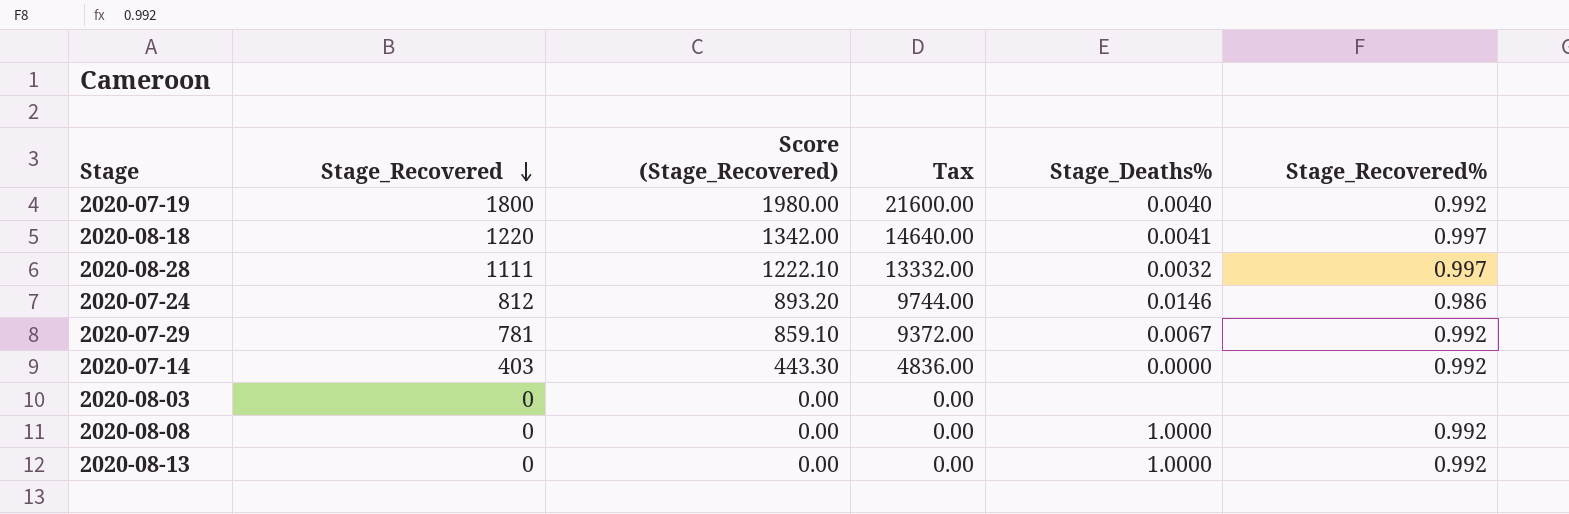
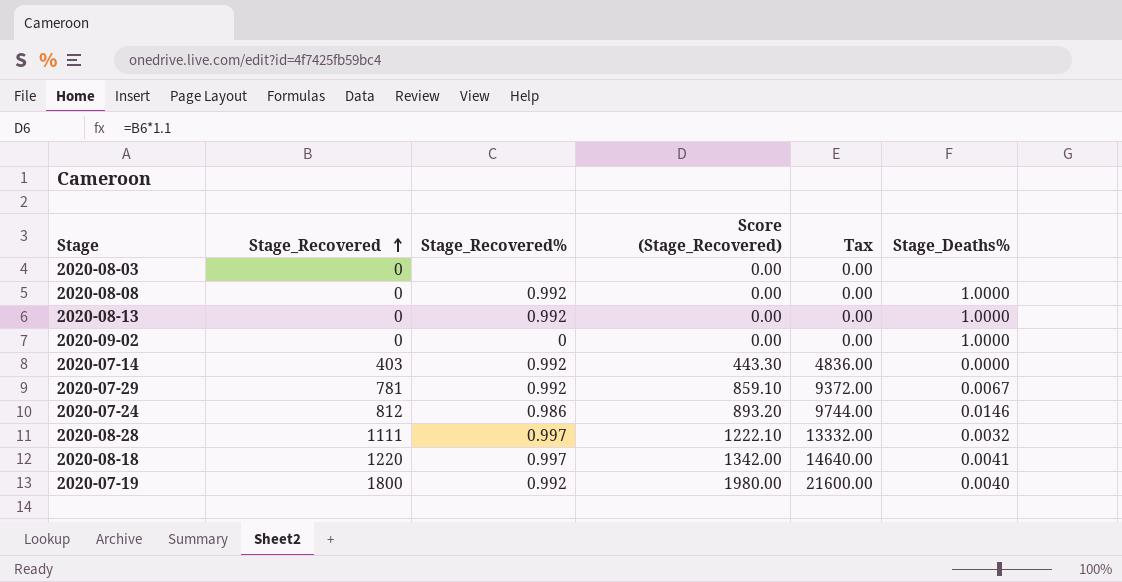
row order: Stage_Recovered descending -> Stage_Recovered ascending
column Stage_Recovered% | position: 6 -> 3
row 2020-09-02: none -> 0 | 0 | 0.00 | 0.00 | 1.0000

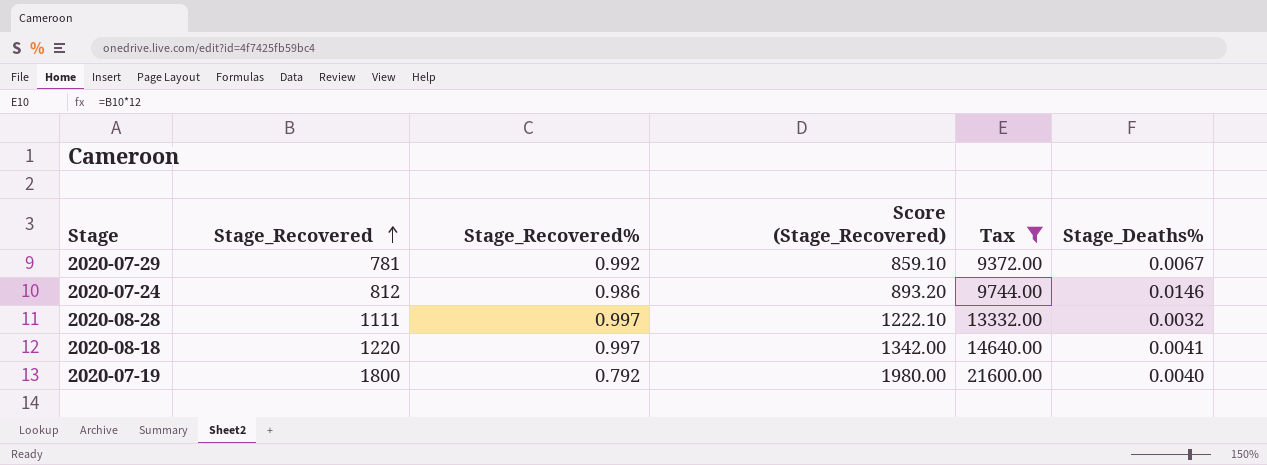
filter: none -> Tax >= 9372.00
2020-07-19 | Stage_Recovered%: 0.992 -> 0.792

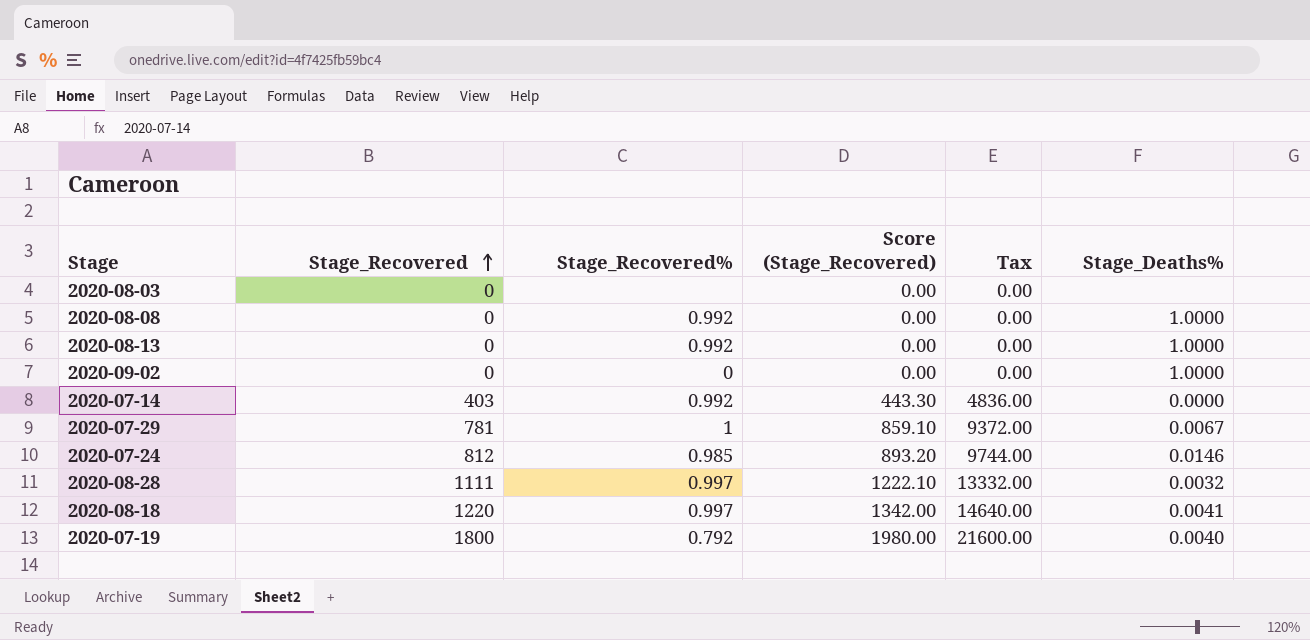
filter: Tax >= 9372.00 -> none
2020-07-29 | Stage_Recovered%: 0.992 -> 1
2020-07-24 | Stage_Recovered%: 0.986 -> 0.985

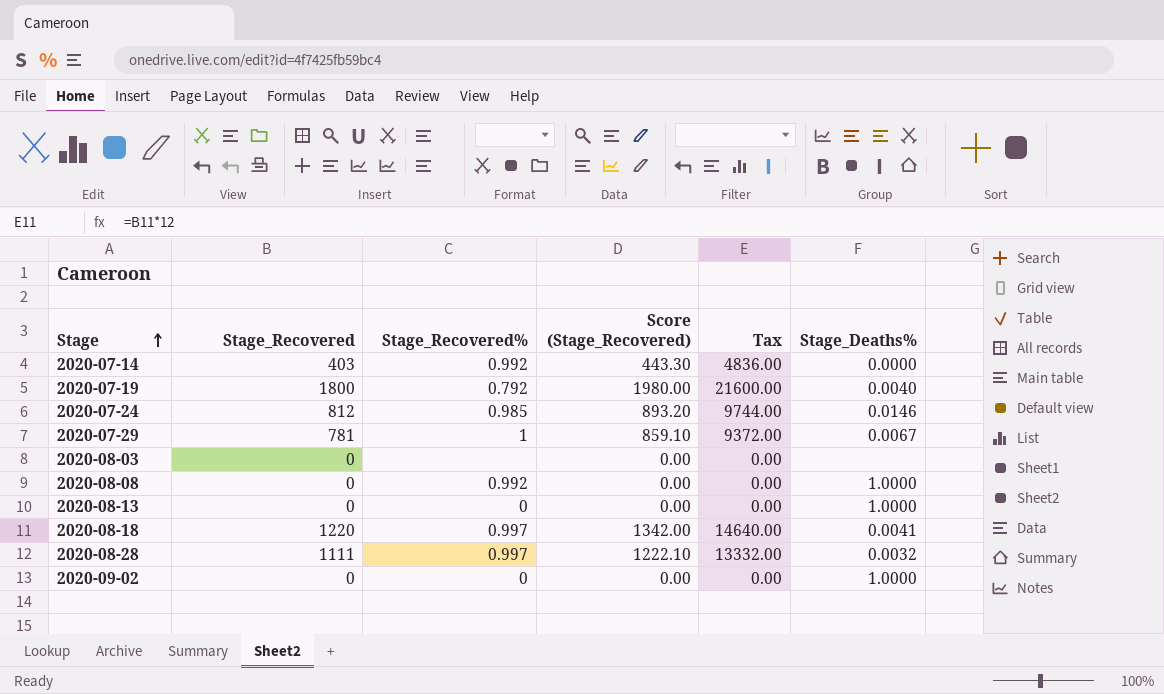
row order: Stage_Recovered ascending -> Stage ascending
2020-08-13 | Stage_Recovered%: 0.992 -> 0

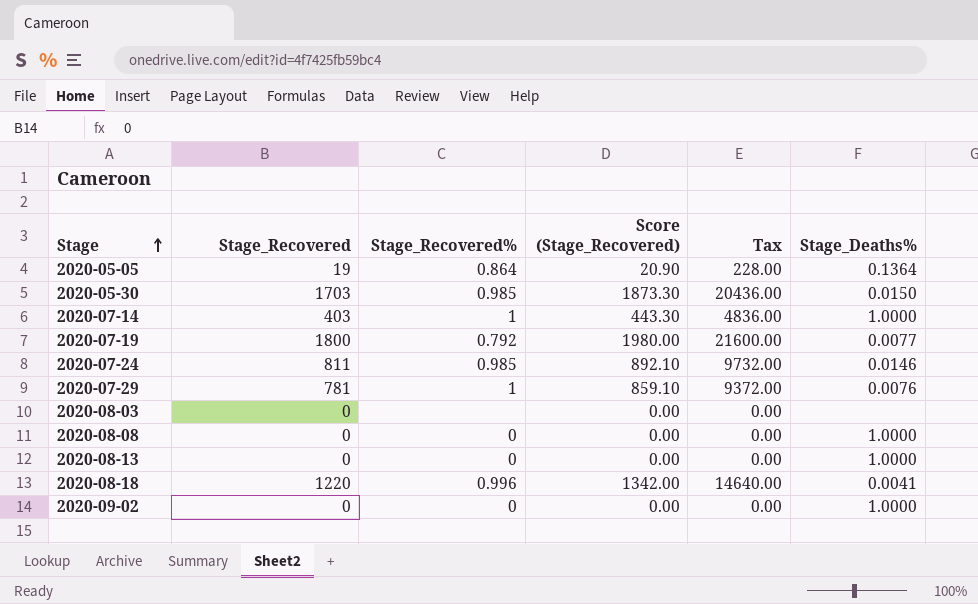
row 2020-08-28: 1111 | 0.997 | 1222.10 | 13332.00 | 0.0032 -> none
row 2020-05-05: none -> 19 | 0.864 | 20.90 | 228.00 | 0.1364
row 2020-05-30: none -> 1703 | 0.985 | 1873.30 | 20436.00 | 0.0150
2020-07-14 | Stage_Recovered%: 0.992 -> 1
2020-07-14 | Stage_Deaths%: 0.0000 -> 1.0000
2020-07-19 | Stage_Deaths%: 0.0040 -> 0.0077
2020-07-24 | Stage_Recovered: 812 -> 811
2020-07-24 | Score (Stage_Recovered): 893.20 -> 892.10
2020-07-24 | Tax: 9744.00 -> 9732.00
2020-07-29 | Stage_Deaths%: 0.0067 -> 0.0076
2020-08-08 | Stage_Recovered%: 0.992 -> 0
2020-08-18 | Stage_Recovered%: 0.997 -> 0.996

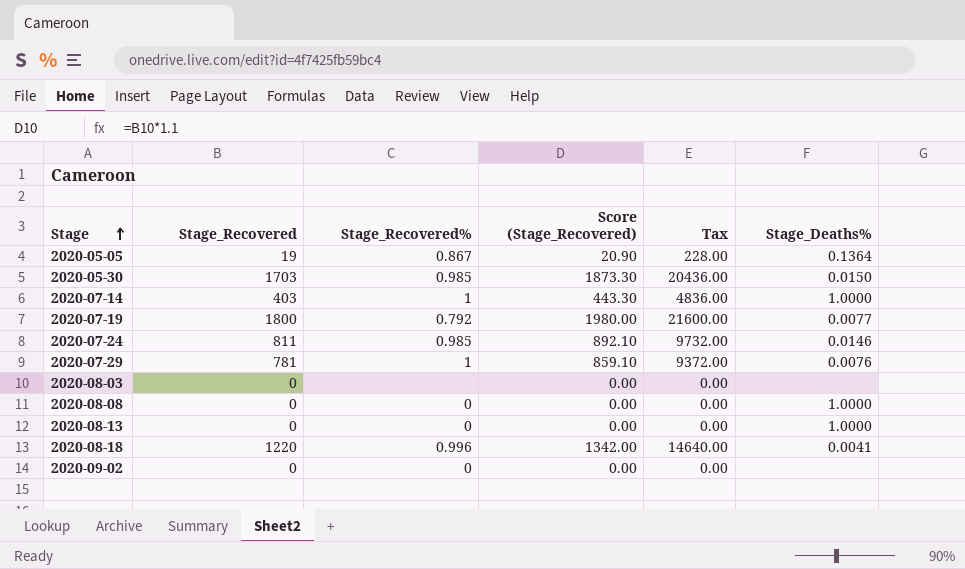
2020-05-05 | Stage_Recovered%: 0.864 -> 0.867
2020-09-02 | Stage_Deaths%: 1.0000 -> none

